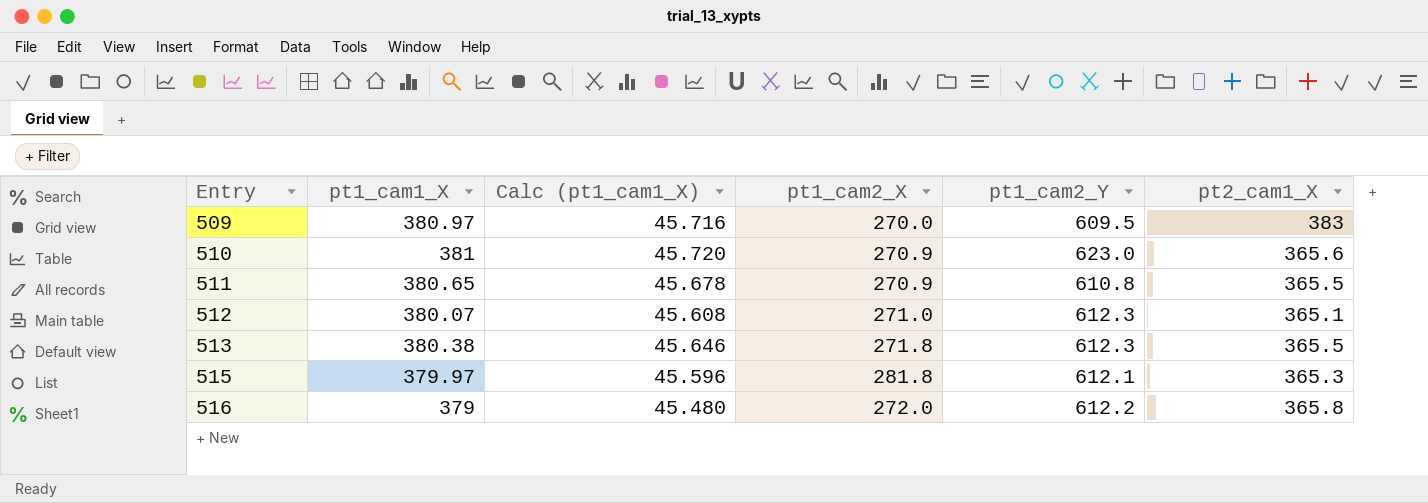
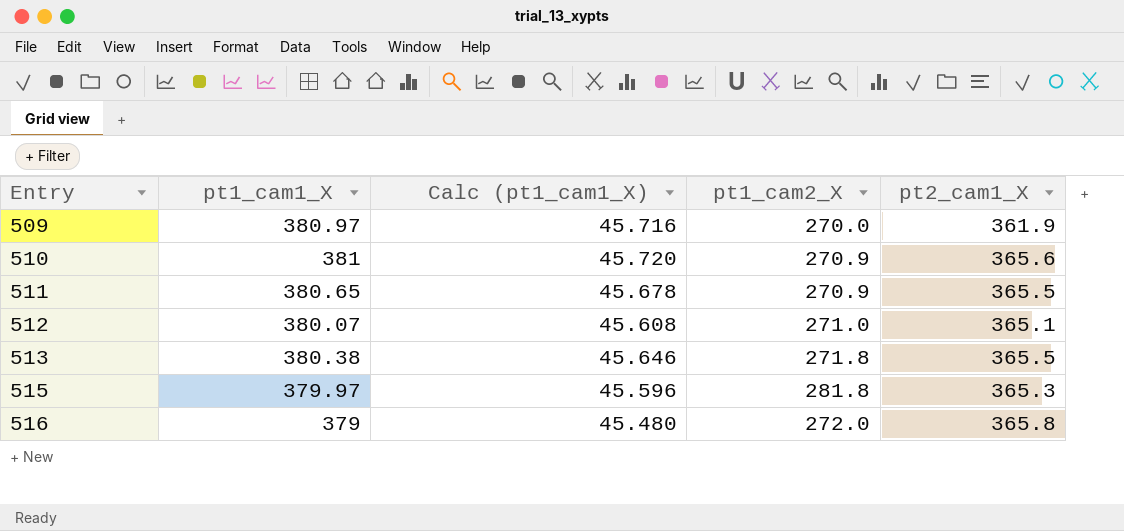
column pt1_cam2_Y | position: 5 -> none
509 | pt2_cam1_X: 383 -> 361.9

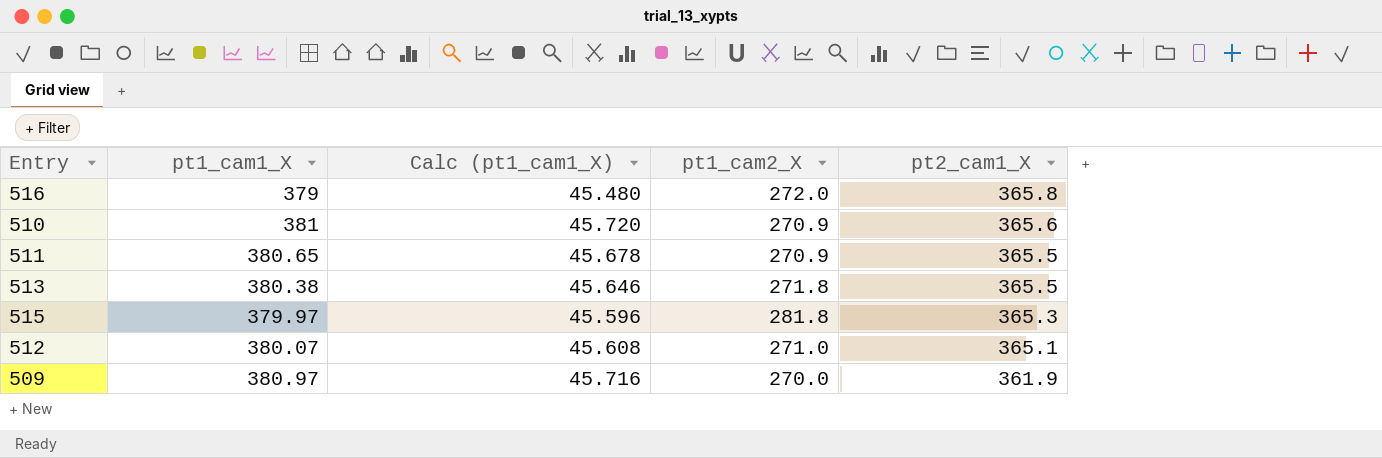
row order: Entry ascending -> pt2_cam1_X descending

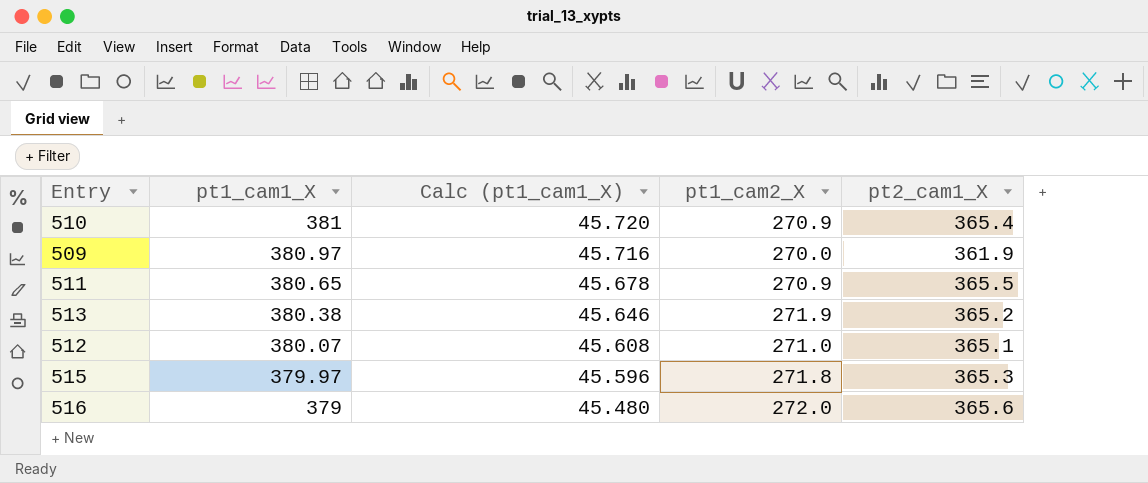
row order: pt2_cam1_X descending -> pt1_cam1_X descending
510 | pt2_cam1_X: 365.6 -> 365.4
513 | pt1_cam2_X: 271.8 -> 271.9
513 | pt2_cam1_X: 365.5 -> 365.2
515 | pt1_cam2_X: 281.8 -> 271.8
516 | pt2_cam1_X: 365.8 -> 365.6

